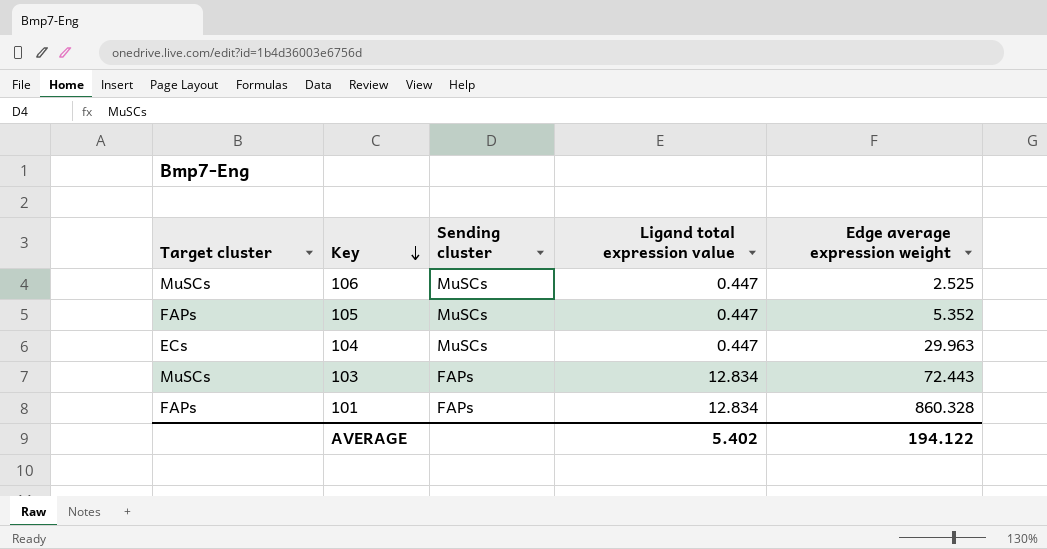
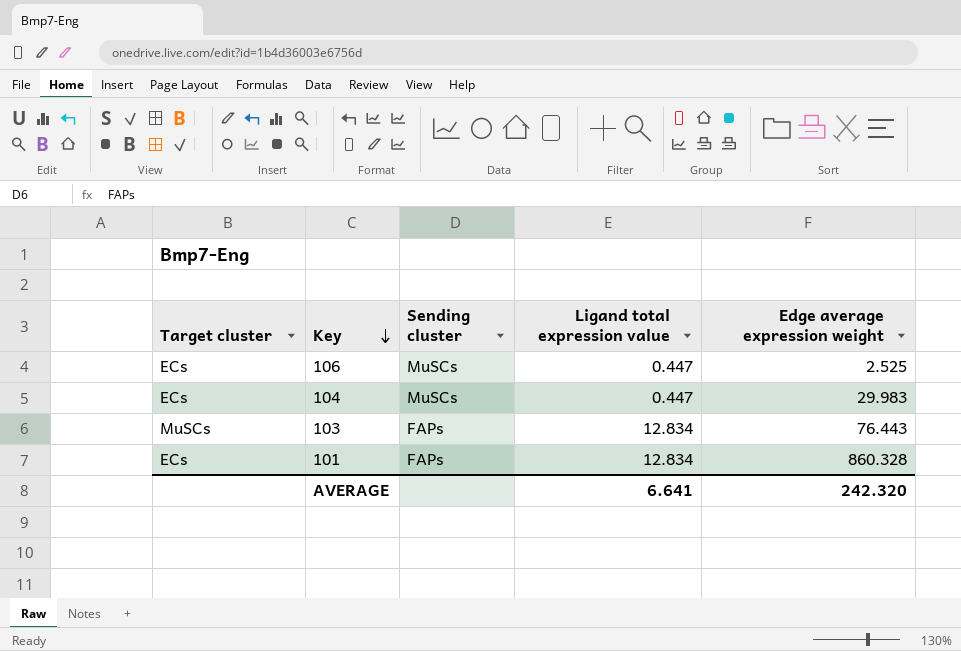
row 105: FAPs | MuSCs | 0.447 | 5.352 -> none
106 | Target cluster: MuSCs -> ECs
104 | Edge average expression weight: 29.963 -> 29.983
103 | Edge average expression weight: 72.443 -> 76.443
101 | Target cluster: FAPs -> ECs
AVERAGE | Ligand total expression value: 5.402 -> 6.641
AVERAGE | Edge average expression weight: 194.122 -> 242.320

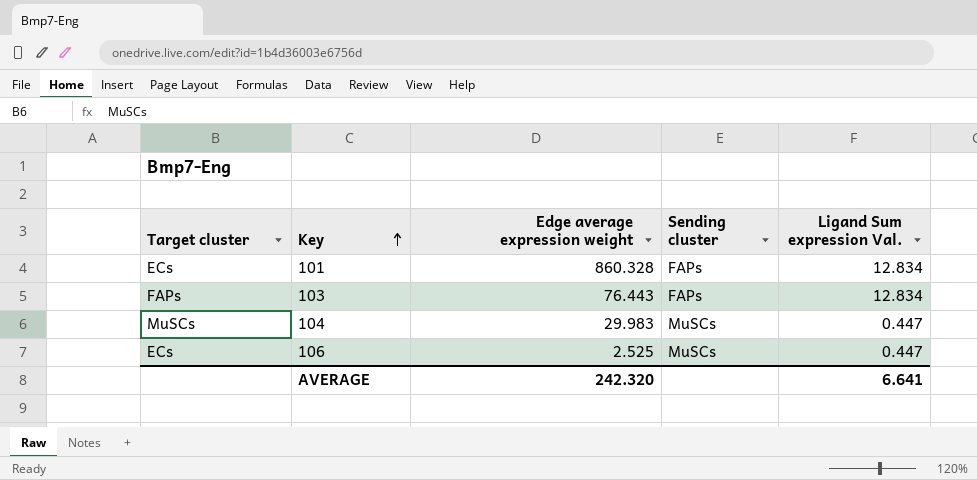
row order: Key descending -> Key ascending
column Edge average expression weight | position: 5 -> 3
column name: Ligand total expression value -> Ligand Sum expression Val.
103 | Target cluster: MuSCs -> FAPs
104 | Target cluster: ECs -> MuSCs

